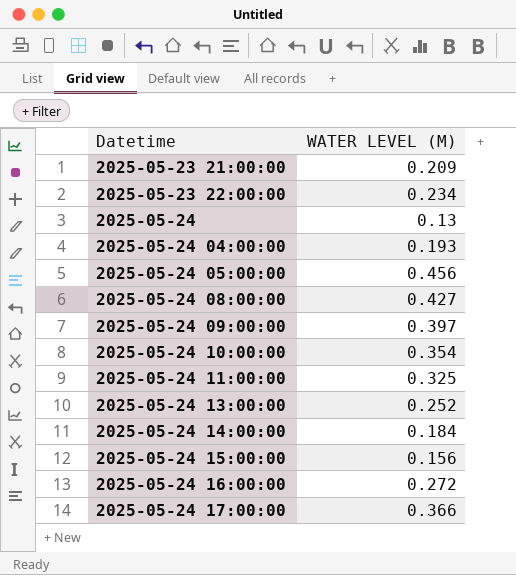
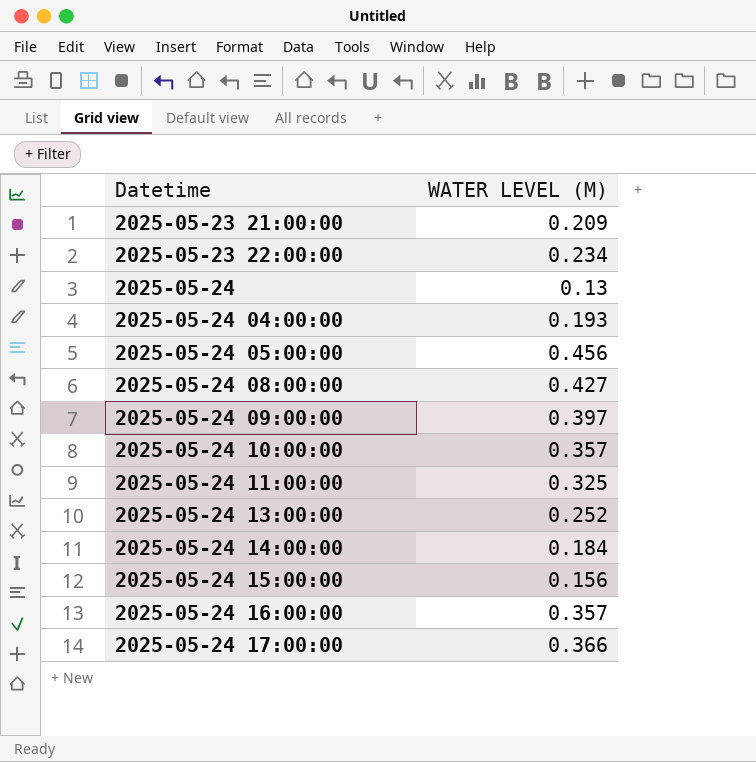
2025-05-24 10:00:00 | WATER LEVEL (M): 0.354 -> 0.357
2025-05-24 16:00:00 | WATER LEVEL (M): 0.272 -> 0.357

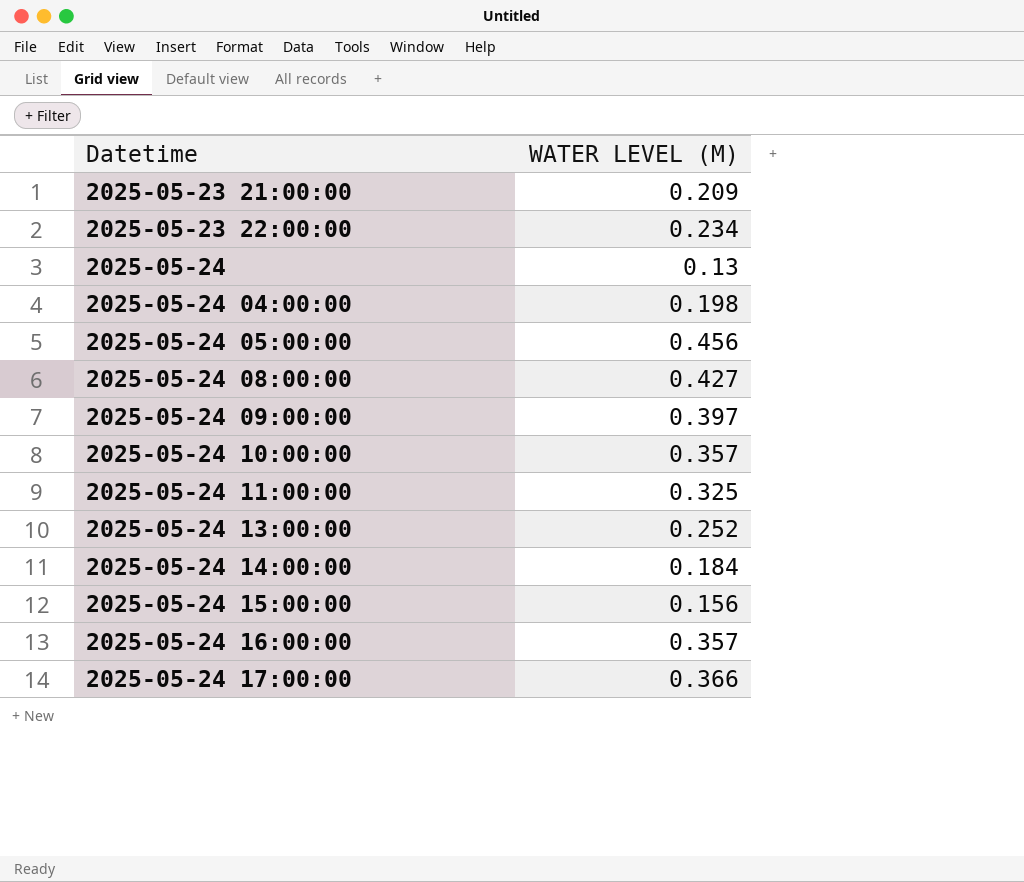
2025-05-24 04:00:00 | WATER LEVEL (M): 0.193 -> 0.198

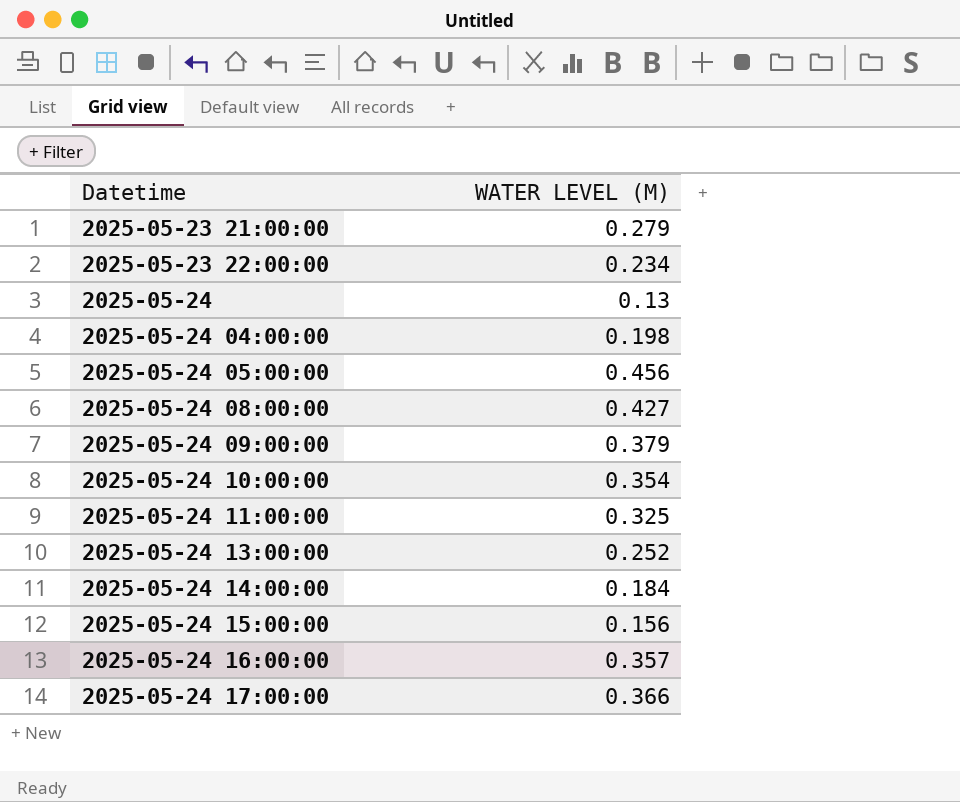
2025-05-23 21:00:00 | WATER LEVEL (M): 0.209 -> 0.279
2025-05-24 09:00:00 | WATER LEVEL (M): 0.397 -> 0.379
2025-05-24 10:00:00 | WATER LEVEL (M): 0.357 -> 0.354

